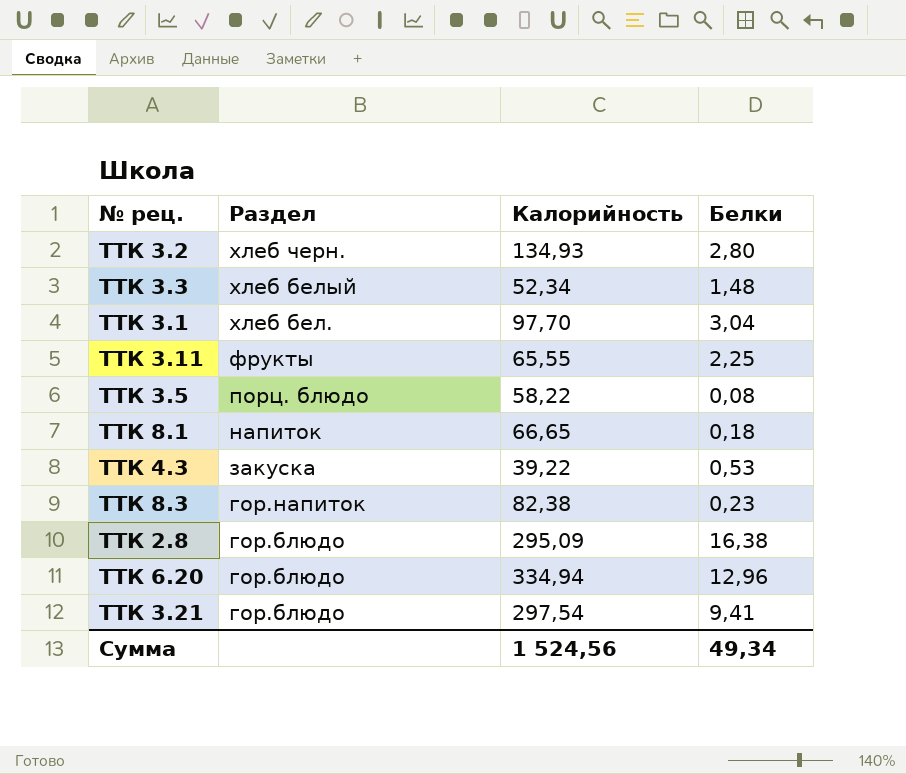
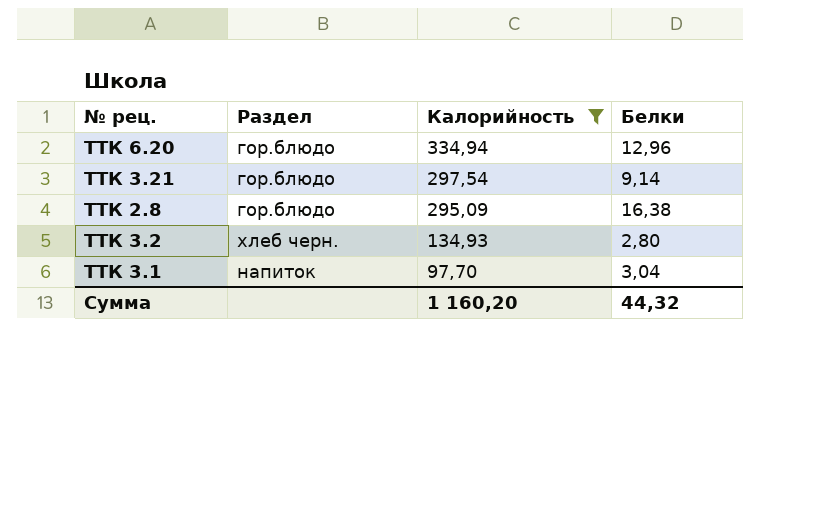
filter: none -> Калорийность >= 97,70
row order: Раздел descending -> Калорийность descending
ТТК 3.21 | Белки: 9,41 -> 9,14
ТТК 3.1 | Раздел: хлеб бел. -> напиток
Сумма | Калорийность: 1 524,56 -> 1 160,20
Сумма | Белки: 49,34 -> 44,32

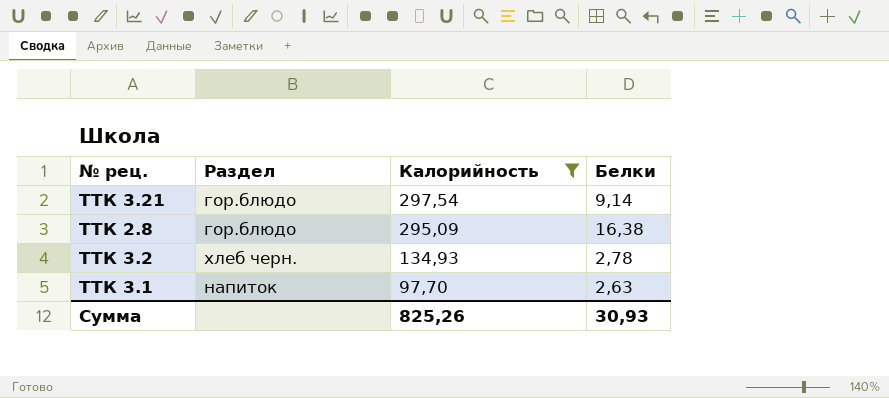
row ТТК 6.20: гор.блюдо | 334,94 | 12,96 -> none
ТТК 3.2 | Белки: 2,80 -> 2,78
ТТК 3.1 | Белки: 3,04 -> 2,63
Сумма | Калорийность: 1 160,20 -> 825,26
Сумма | Белки: 44,32 -> 30,93

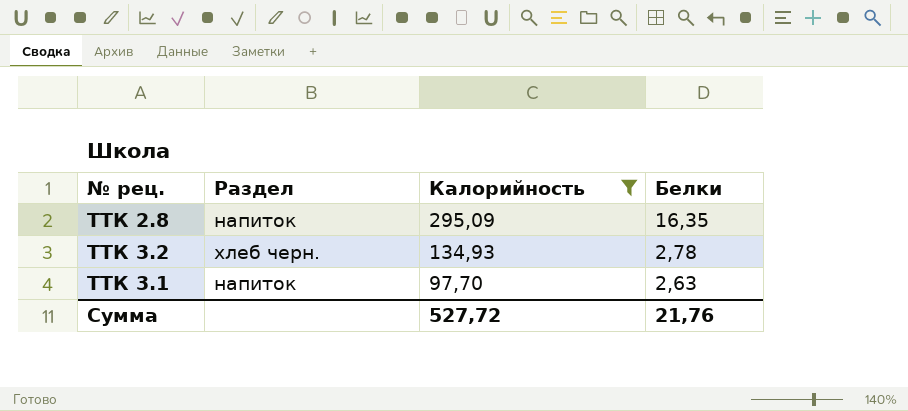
row ТТК 3.21: гор.блюдо | 297,54 | 9,14 -> none
ТТК 2.8 | Раздел: гор.блюдо -> напиток
ТТК 2.8 | Белки: 16,38 -> 16,35
Сумма | Калорийность: 825,26 -> 527,72
Сумма | Белки: 30,93 -> 21,76

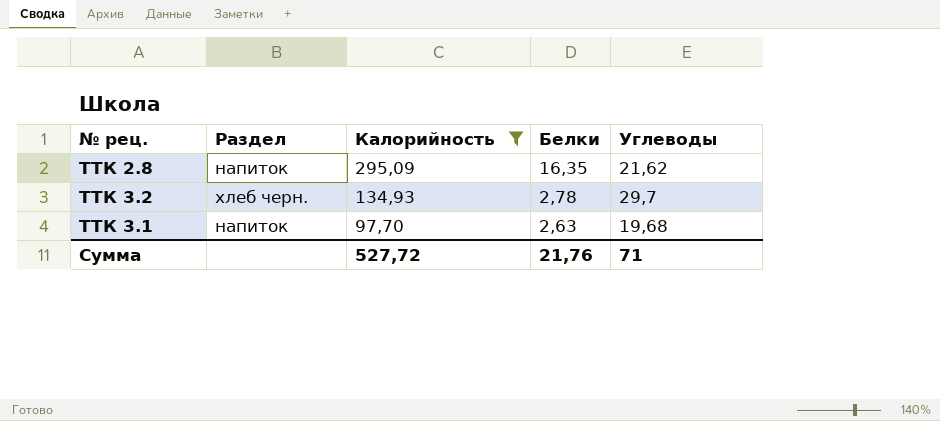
column Углеводы | position: none -> 5

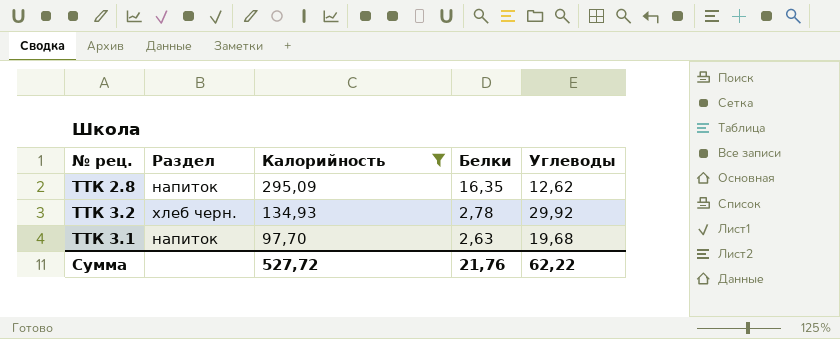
ТТК 2.8 | Углеводы: 21,62 -> 12,62
ТТК 3.2 | Углеводы: 29,7 -> 29,92
Сумма | Углеводы: 71 -> 62,22

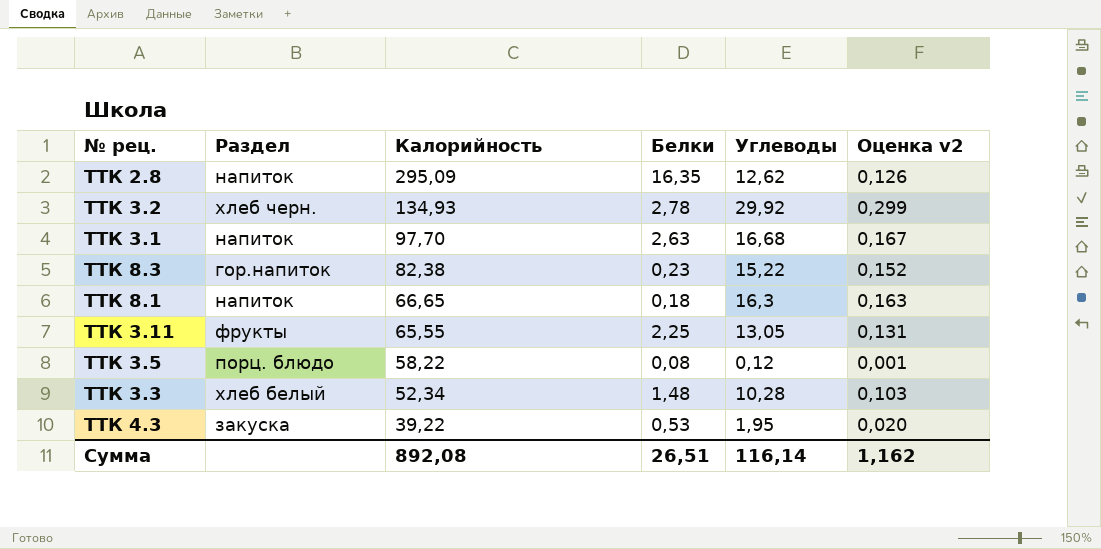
filter: Калорийность >= 97,70 -> none
column Оценка v2 | formula: none -> [Углеводы] * 0,01
ТТК 3.1 | Углеводы: 19,68 -> 16,68
Сумма | Калорийность: 527,72 -> 892,08
Сумма | Белки: 21,76 -> 26,51
Сумма | Углеводы: 62,22 -> 116,14

